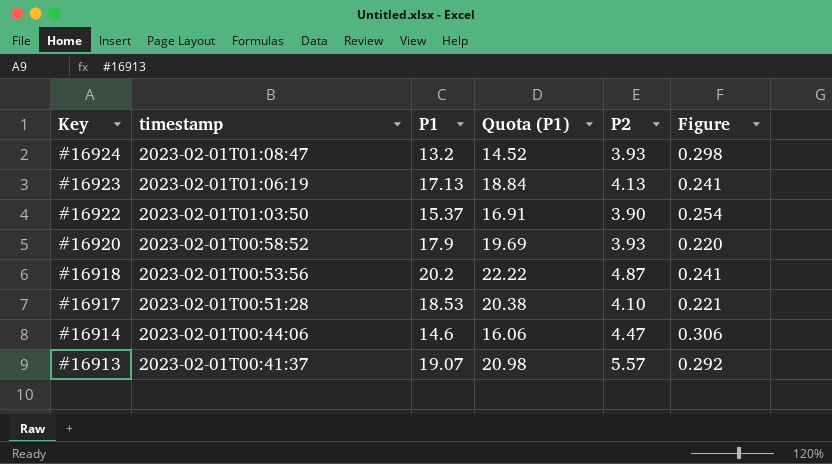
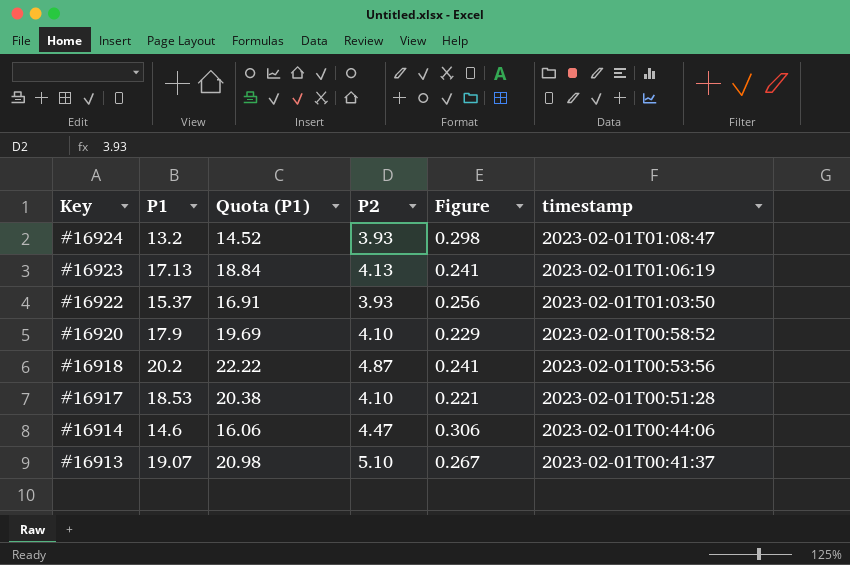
column timestamp | position: 2 -> 6
#16922 | P2: 3.90 -> 3.93
#16922 | Figure: 0.254 -> 0.256
#16920 | P2: 3.93 -> 4.10
#16920 | Figure: 0.220 -> 0.229
#16913 | P2: 5.57 -> 5.10
#16913 | Figure: 0.292 -> 0.267

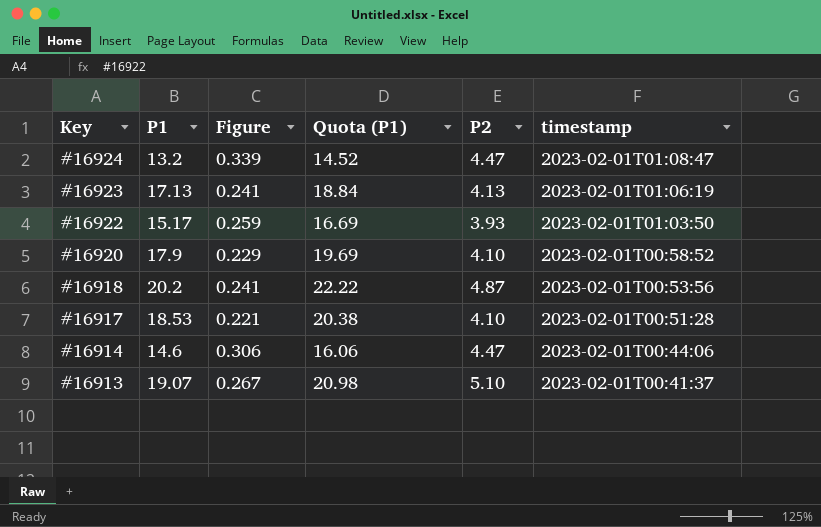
column Figure | position: 5 -> 3
#16924 | Figure: 0.298 -> 0.339
#16924 | P2: 3.93 -> 4.47
#16922 | P1: 15.37 -> 15.17
#16922 | Figure: 0.256 -> 0.259
#16922 | Quota (P1): 16.91 -> 16.69

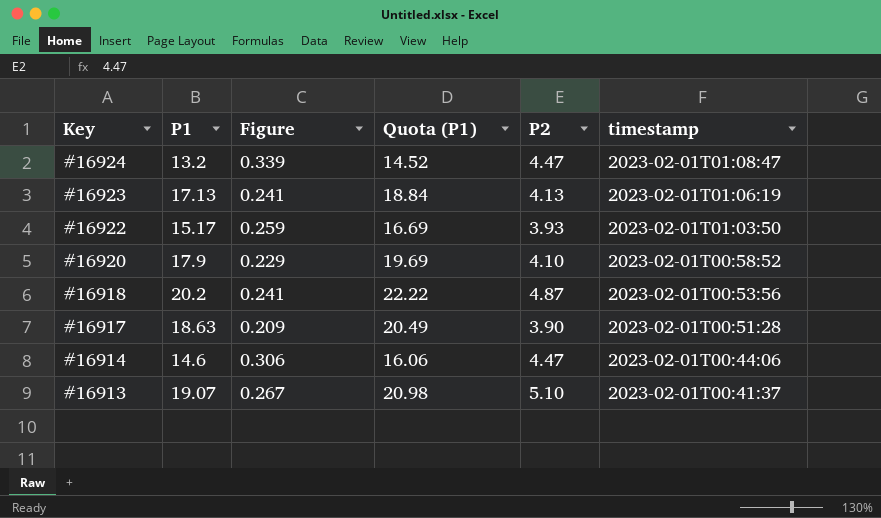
#16917 | P1: 18.53 -> 18.63
#16917 | Figure: 0.221 -> 0.209
#16917 | Quota (P1): 20.38 -> 20.49
#16917 | P2: 4.10 -> 3.90

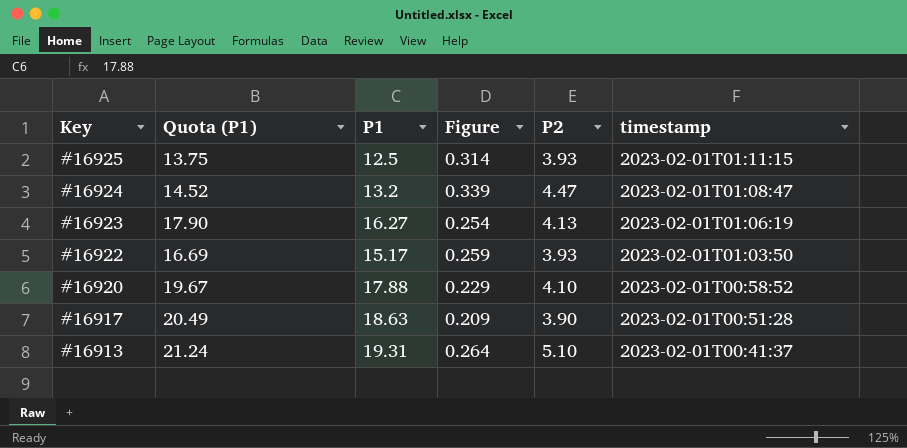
column Quota (P1) | position: 4 -> 2
row #16918: 20.2 | 0.241 | 22.22 | 4.87 | 2023-02-01T00:53:56 -> none
row #16914: 14.6 | 0.306 | 16.06 | 4.47 | 2023-02-01T00:44:06 -> none
row #16925: none -> 13.75 | 12.5 | 0.314 | 3.93 | 2023-02-01T01:11:15
#16923 | Quota (P1): 18.84 -> 17.90
#16923 | P1: 17.13 -> 16.27
#16923 | Figure: 0.241 -> 0.254
#16920 | Quota (P1): 19.69 -> 19.67
#16920 | P1: 17.9 -> 17.88
#16913 | Quota (P1): 20.98 -> 21.24
#16913 | P1: 19.07 -> 19.31
#16913 | Figure: 0.267 -> 0.264

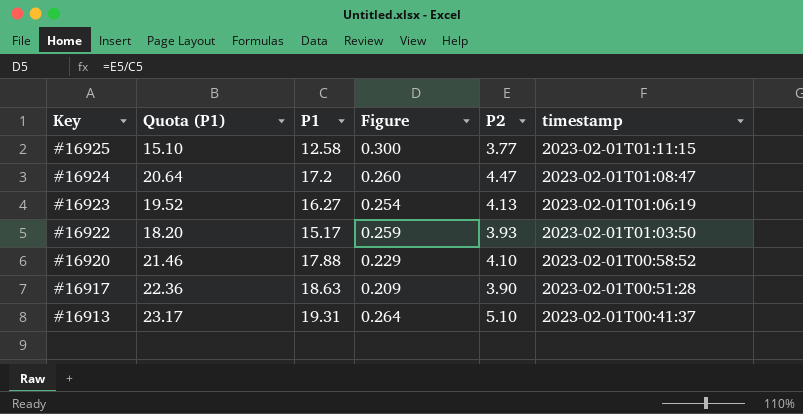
column Quota (P1) | formula: [P1] * 1.1 -> [P1] * 1.2
#16925 | P1: 12.5 -> 12.58
#16925 | Figure: 0.314 -> 0.300
#16925 | P2: 3.93 -> 3.77
#16924 | P1: 13.2 -> 17.2
#16924 | Figure: 0.339 -> 0.260

